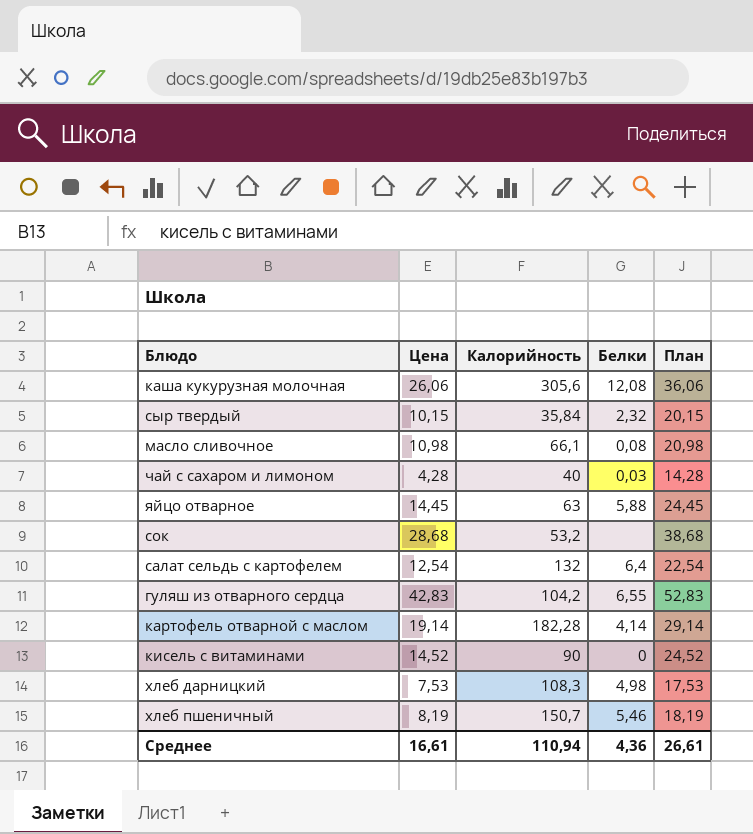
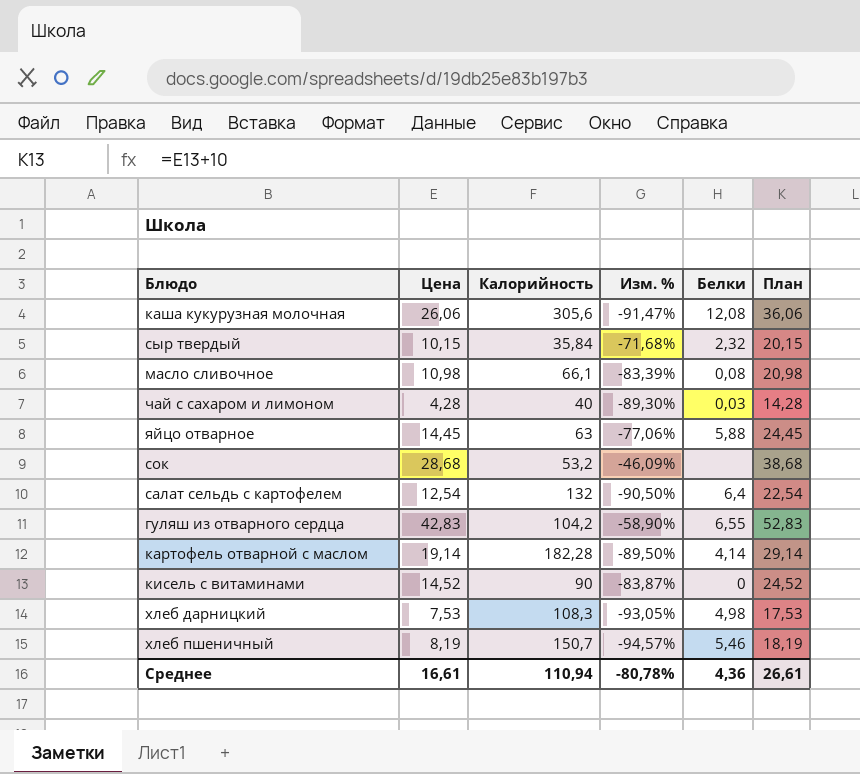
column Изм. % | formula: none -> ([Цена] - [Калорийность]) / [Калорийность]

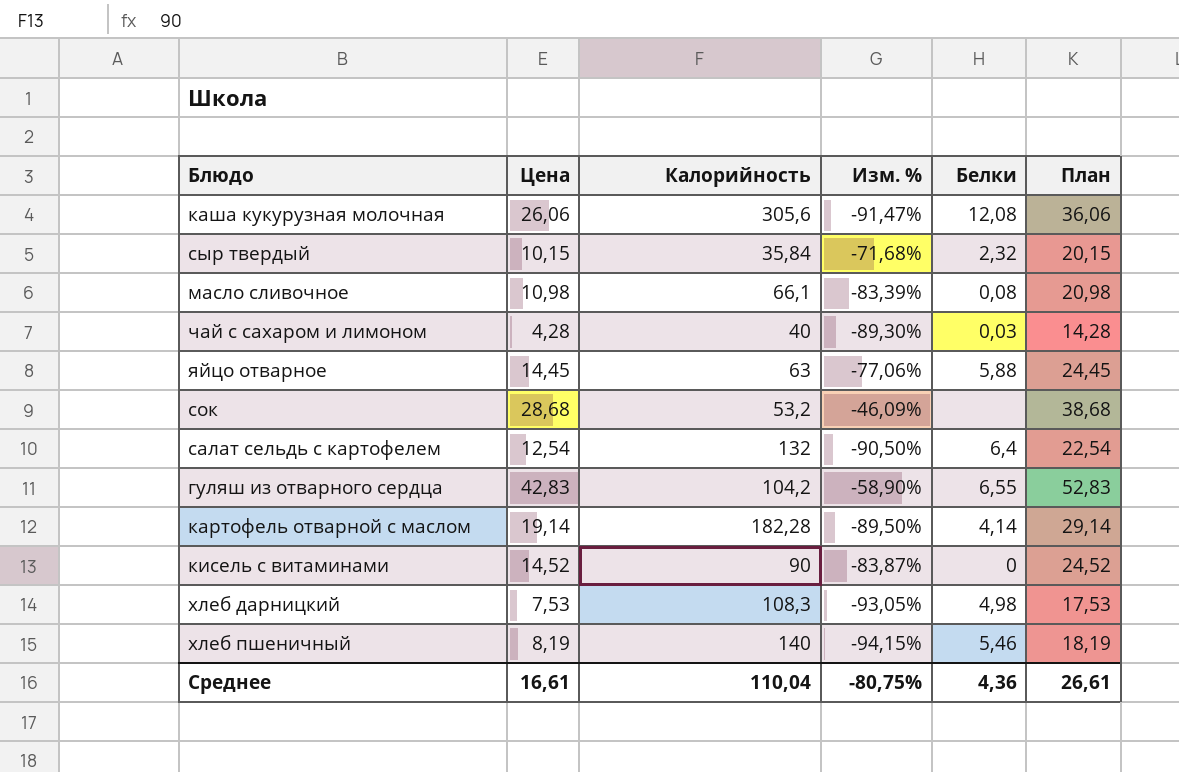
хлеб пшеничный | Калорийность: 150,7 -> 140
хлеб пшеничный | Изм. %: -94,57% -> -94,15%
Среднее | Калорийность: 110,94 -> 110,04
Среднее | Изм. %: -80,78% -> -80,75%

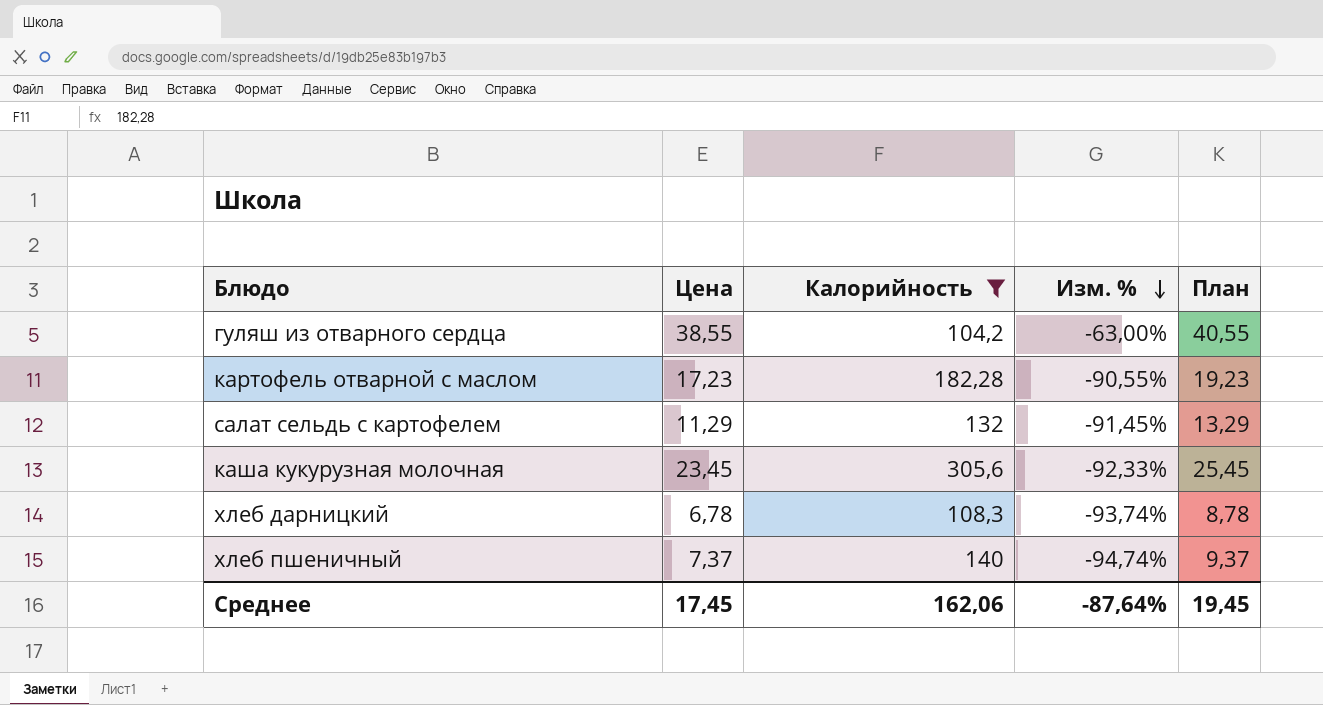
filter: none -> Калорийность >= 104,2
row order: none -> Изм. % descending
column Белки | position: 5 -> none
column План | formula: [Цена] + 10 -> [Цена] + 2
гуляш из отварного сердца | Цена: 42,83 -> 38,55
гуляш из отварного сердца | Изм. %: -58,90% -> -63,00%
картофель отварной с маслом | Цена: 19,14 -> 17,23
картофель отварной с маслом | Изм. %: -89,50% -> -90,55%
салат сельдь с картофелем | Цена: 12,54 -> 11,29
салат сельдь с картофелем | Изм. %: -90,50% -> -91,45%
каша кукурузная молочная | Цена: 26,06 -> 23,45
каша кукурузная молочная | Изм. %: -91,47% -> -92,33%
хлеб дарницкий | Цена: 7,53 -> 6,78
хлеб дарницкий | Изм. %: -93,05% -> -93,74%
хлеб пшеничный | Цена: 8,19 -> 7,37
хлеб пшеничный | Изм. %: -94,15% -> -94,74%
Среднее | Цена: 16,61 -> 17,45
Среднее | Калорийность: 110,04 -> 162,06
Среднее | Изм. %: -80,75% -> -87,64%
Среднее | План: 26,61 -> 19,45

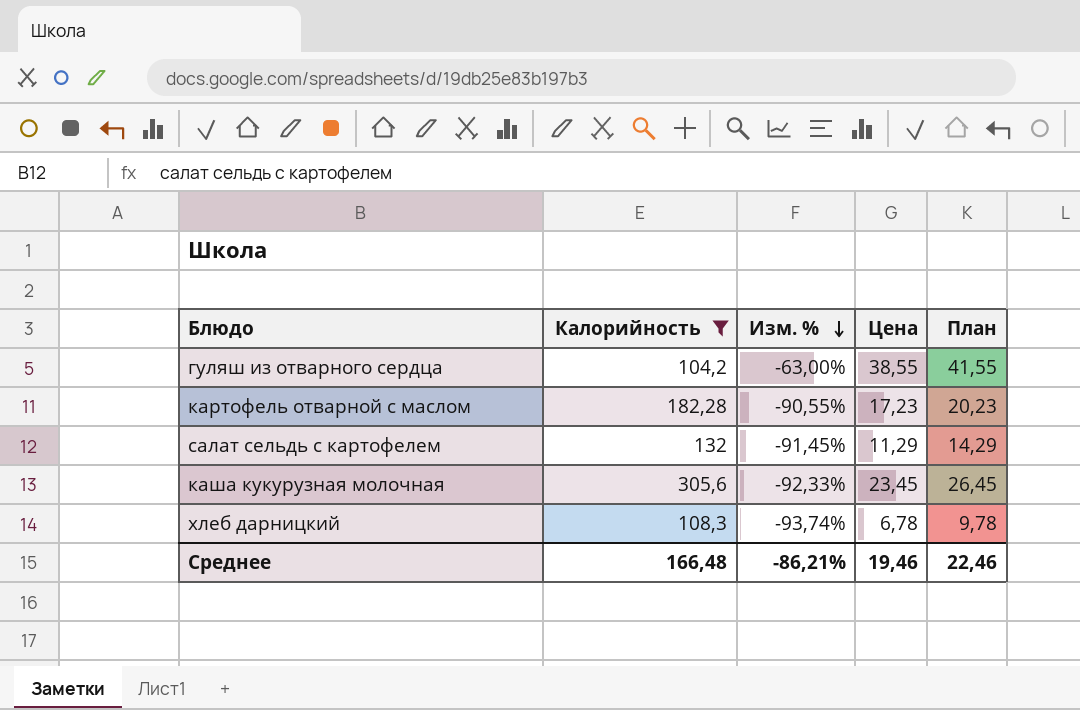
column Цена | position: 2 -> 4
column План | formula: [Цена] + 2 -> [Цена] + 3
row хлеб пшеничный: 7,37 | 140 | -94,74% | 9,37 -> none
Среднее | Калорийность: 162,06 -> 166,48
Среднее | Изм. %: -87,64% -> -86,21%
Среднее | Цена: 17,45 -> 19,46
Среднее | План: 19,45 -> 22,46

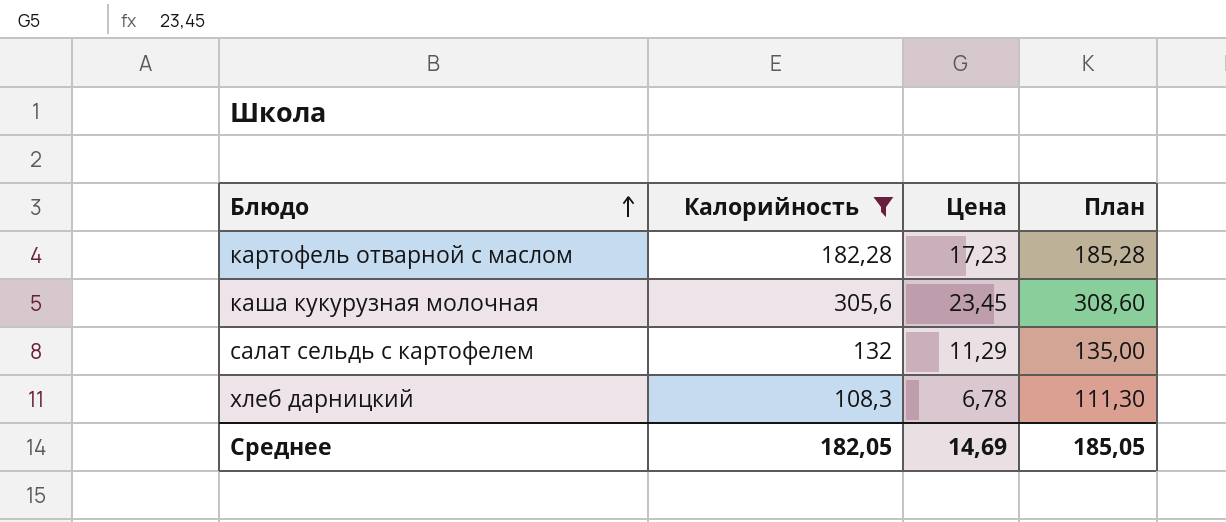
row order: Изм. % descending -> Блюдо ascending
column Изм. % | formula: ([Цена] - [Калорийность]) / [Калорийность] -> none
column План | formula: [Цена] + 3 -> [Калорийность] + 3
row гуляш из отварного сердца: 104,2 | -63,00% | 38,55 | 41,55 -> none
Среднее | Калорийность: 166,48 -> 182,05
Среднее | Цена: 19,46 -> 14,69
Среднее | План: 22,46 -> 185,05

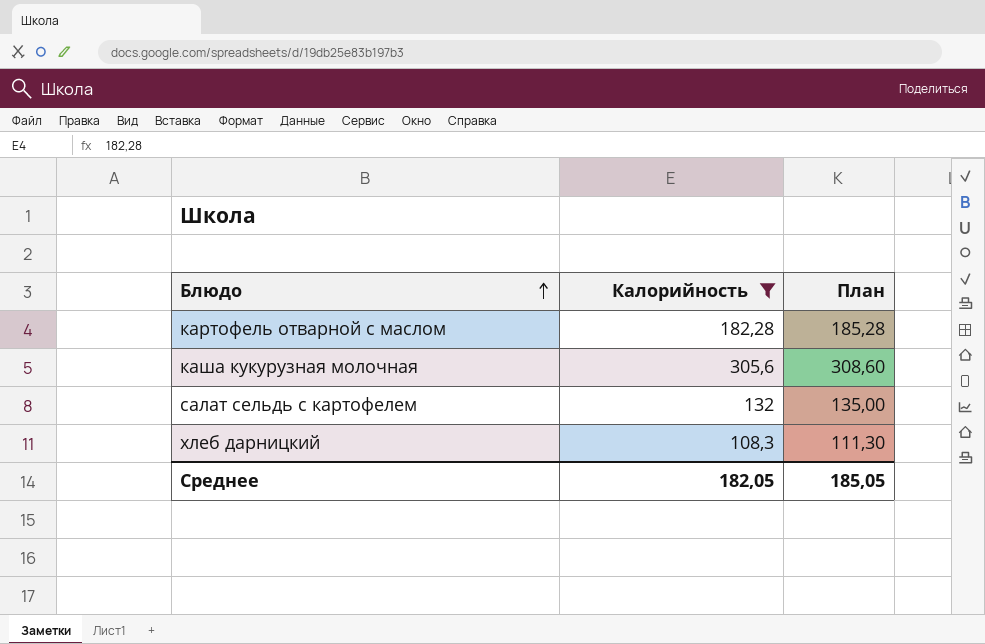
column Цена | position: 3 -> none

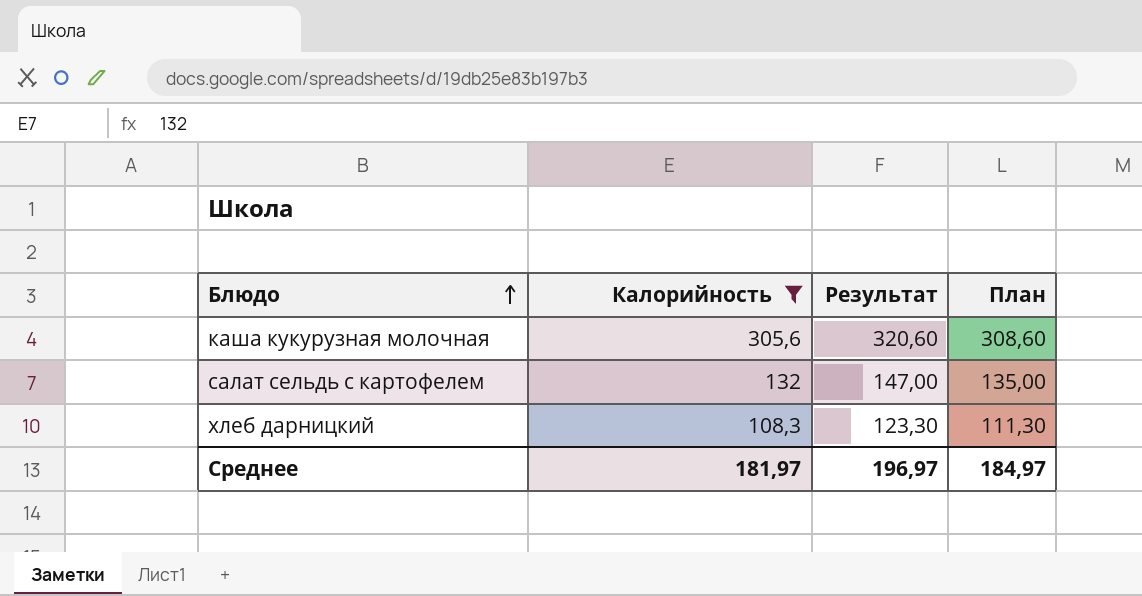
column Результат | formula: none -> [Калорийность] + 15
row картофель отварной с маслом: 182,28 | 185,28 -> none
Среднее | Калорийность: 182,05 -> 181,97
Среднее | План: 185,05 -> 184,97

